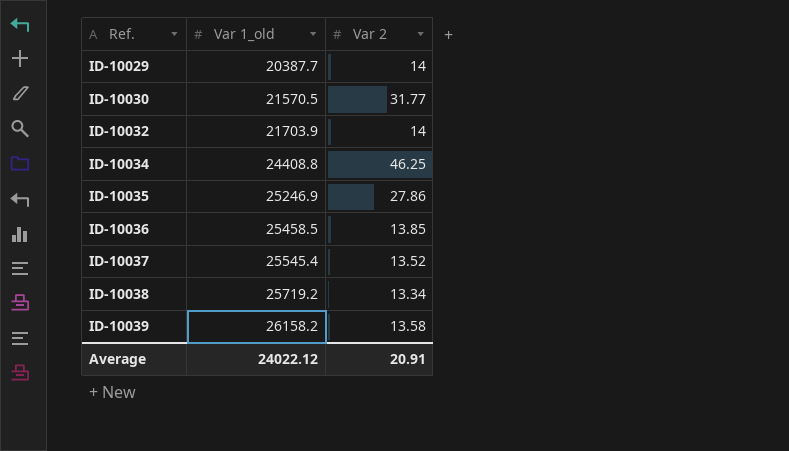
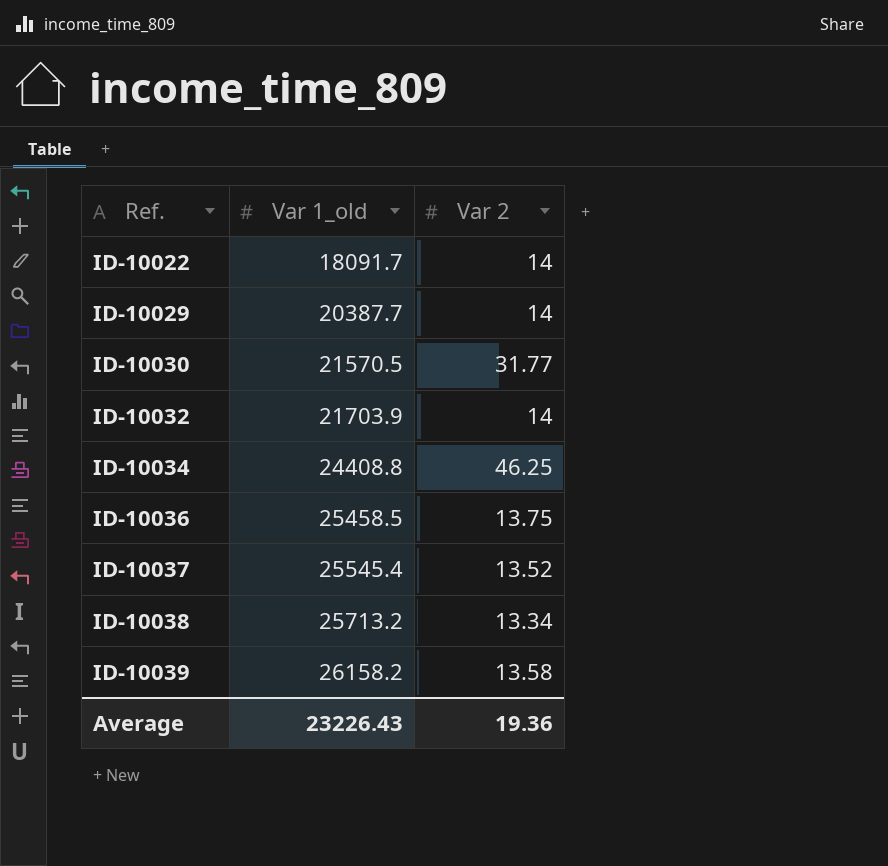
row ID-10035: 25246.9 | 27.86 -> none
row ID-10022: none -> 18091.7 | 14
ID-10036 | Var 2: 13.85 -> 13.75
ID-10038 | Var 1_old: 25719.2 -> 25713.2
Average | Var 1_old: 24022.12 -> 23226.43
Average | Var 2: 20.91 -> 19.36

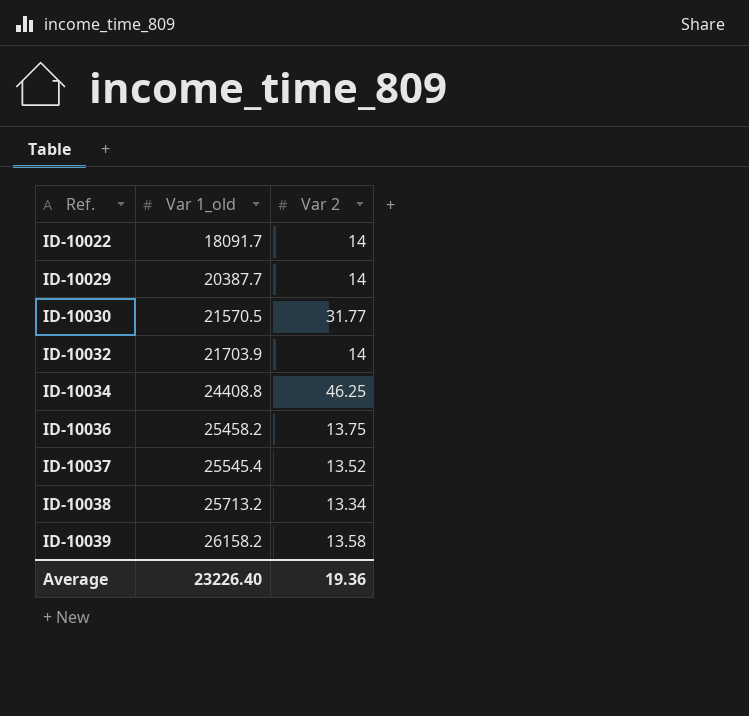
ID-10036 | Var 1_old: 25458.5 -> 25458.2
Average | Var 1_old: 23226.43 -> 23226.40

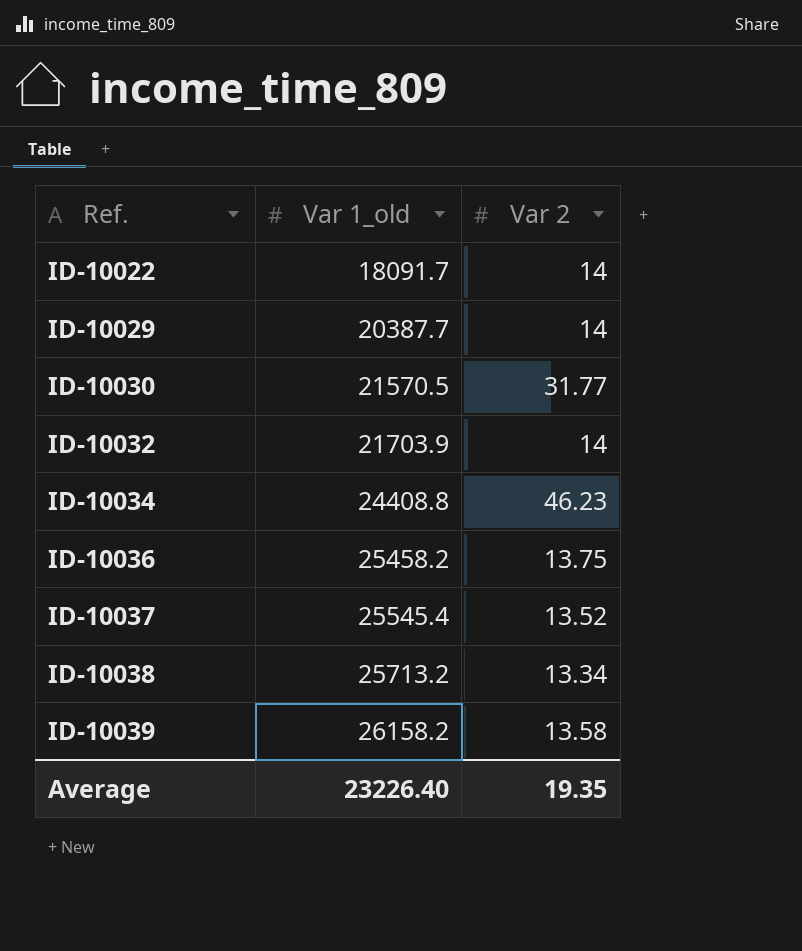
ID-10034 | Var 2: 46.25 -> 46.23
Average | Var 2: 19.36 -> 19.35

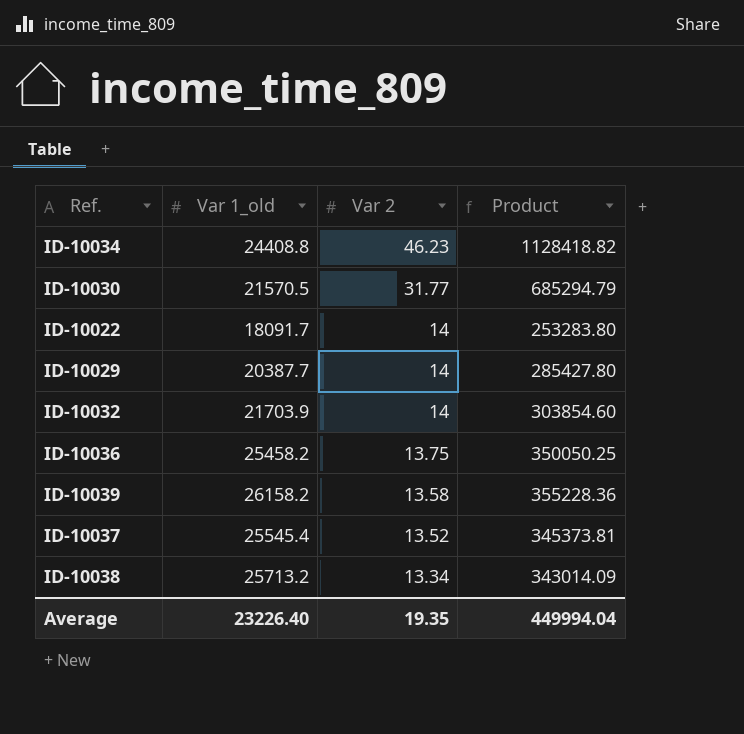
row order: Ref. ascending -> Var 2 descending
column Product | formula: none -> [Var 1_old] * [Var 2]

